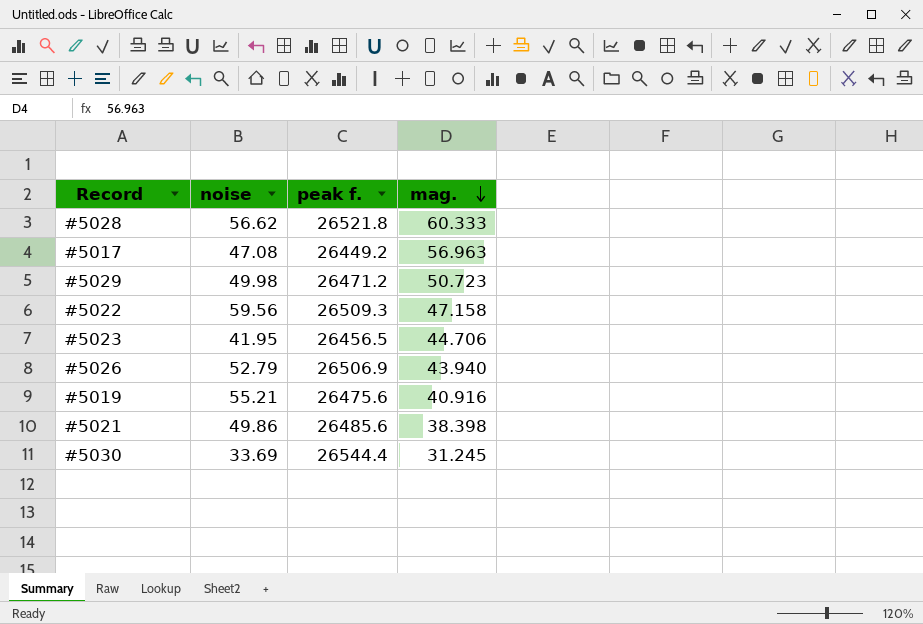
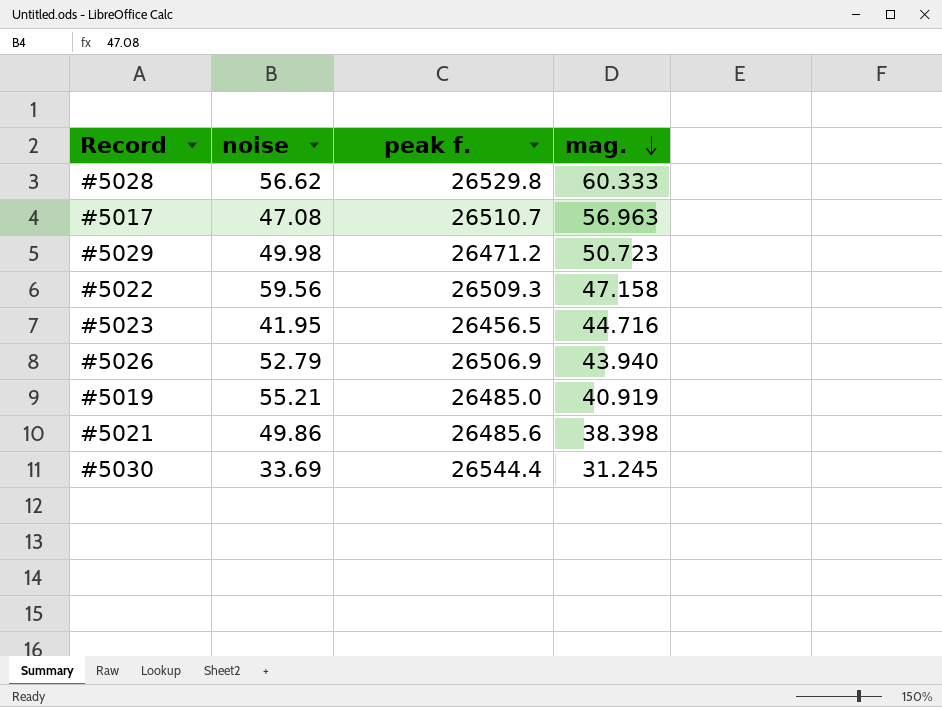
#5028 | peak f.: 26521.8 -> 26529.8
#5017 | peak f.: 26449.2 -> 26510.7
#5023 | mag.: 44.706 -> 44.716
#5019 | peak f.: 26475.6 -> 26485.0
#5019 | mag.: 40.916 -> 40.919

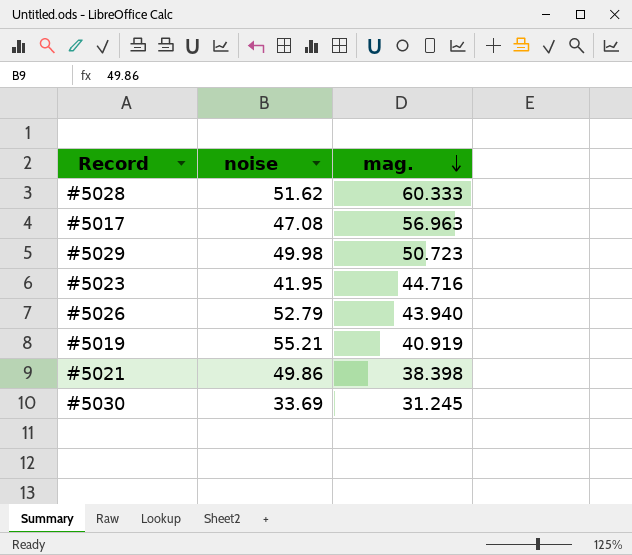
column peak f. | position: 3 -> none
row #5022: 59.56 | 26509.3 | 47.158 -> none
#5028 | noise: 56.62 -> 51.62

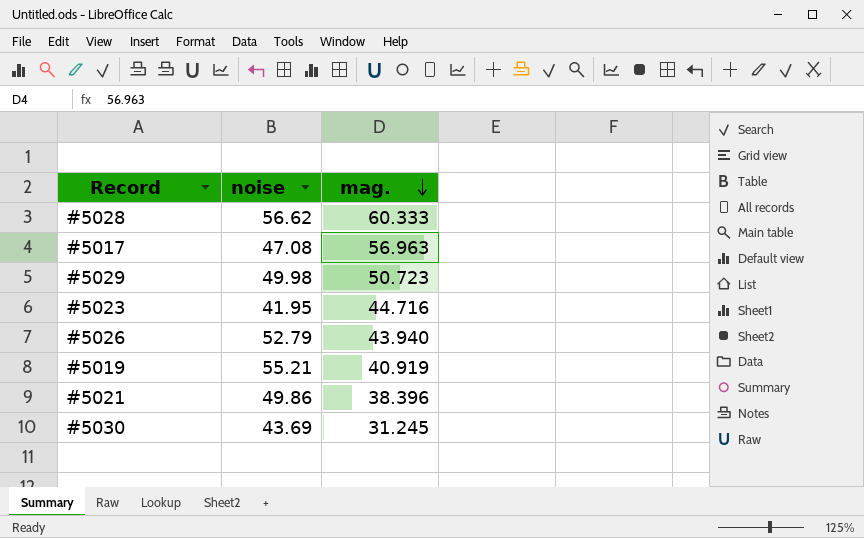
#5028 | noise: 51.62 -> 56.62
#5021 | mag.: 38.398 -> 38.396
#5030 | noise: 33.69 -> 43.69

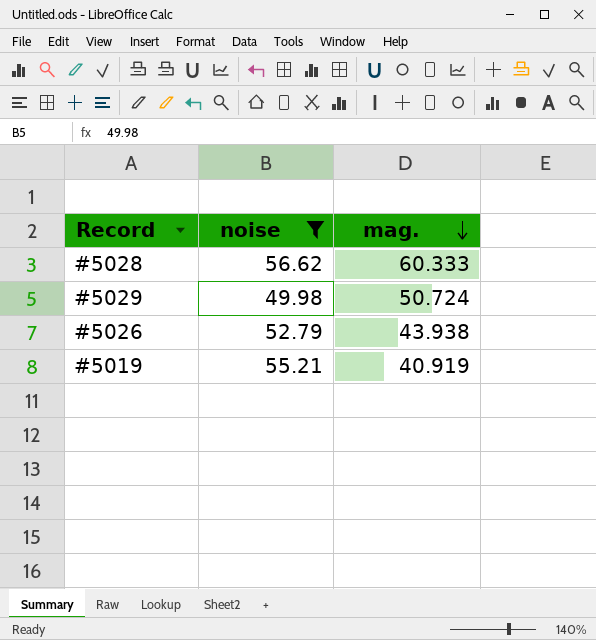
filter: none -> noise >= 49.98
#5029 | mag.: 50.723 -> 50.724
#5026 | mag.: 43.940 -> 43.938

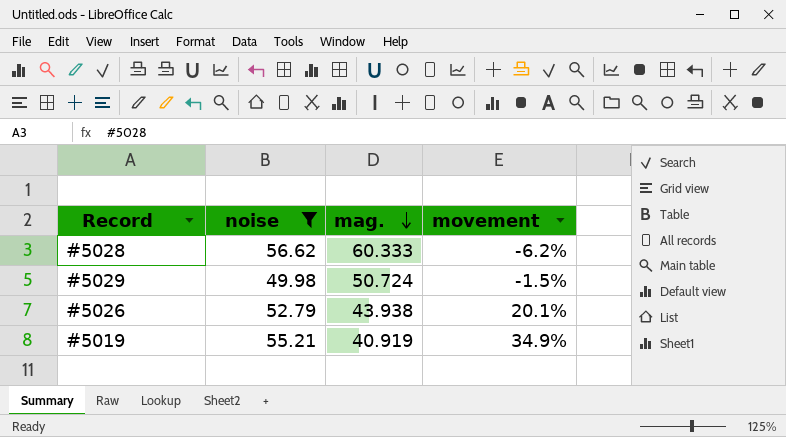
column movement | formula: none -> ([noise] - [mag.]) / [mag.]

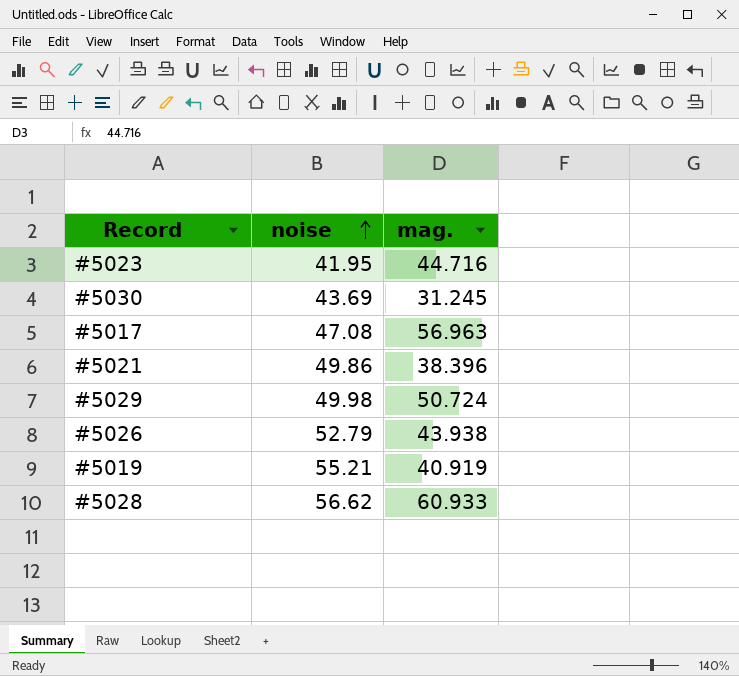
filter: noise >= 49.98 -> none
row order: mag. descending -> noise ascending
column movement | formula: ([noise] - [mag.]) / [mag.] -> none
#5028 | mag.: 60.333 -> 60.933

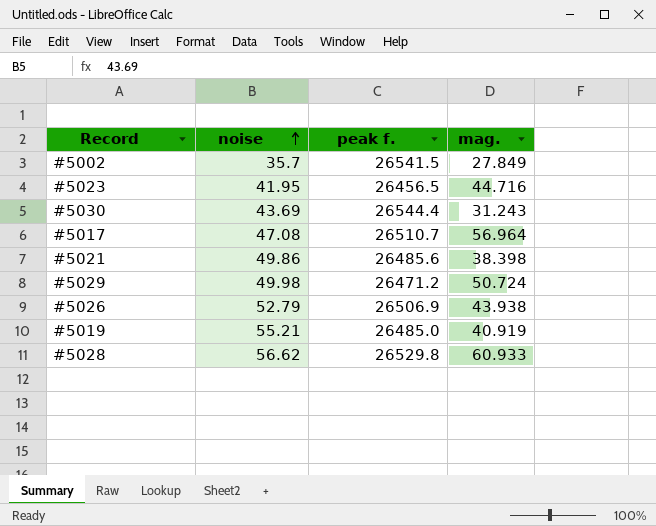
column peak f. | position: none -> 3
row #5002: none -> 35.7 | 26541.5 | 27.849
#5030 | mag.: 31.245 -> 31.243
#5017 | mag.: 56.963 -> 56.964
#5021 | mag.: 38.396 -> 38.398

